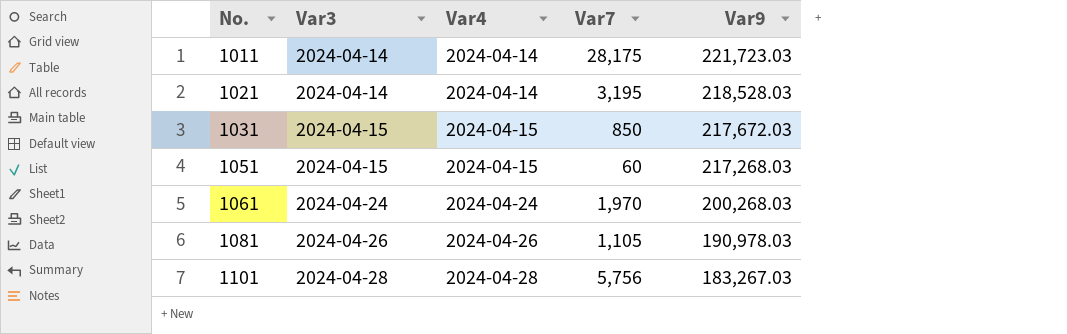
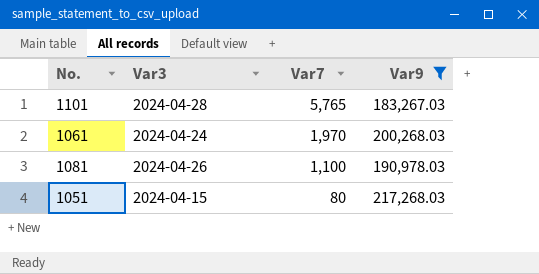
filter: none -> Var9 <= 217,268.03
row order: No. ascending -> Var7 descending
column Var4 | position: 3 -> none
1101 | Var7: 5,756 -> 5,765
1081 | Var7: 1,105 -> 1,100
1051 | Var7: 60 -> 80

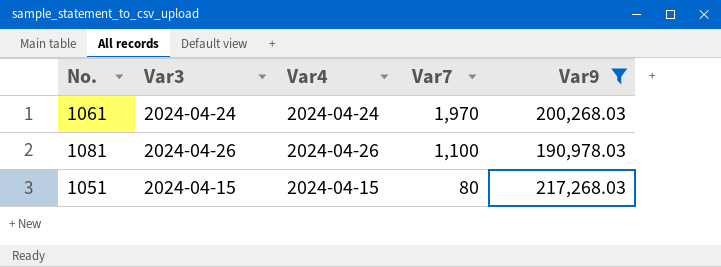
column Var4 | position: none -> 3
row 1101: 2024-04-28 | 5,765 | 183,267.03 -> none

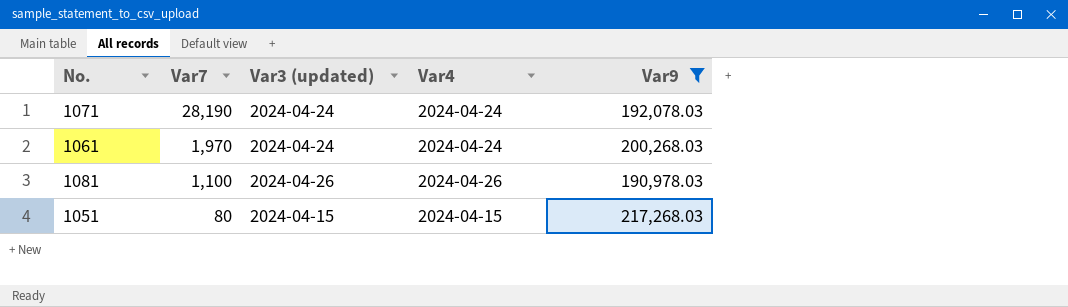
column Var7 | position: 4 -> 2
column name: Var3 -> Var3 (updated)
row 1071: none -> 28,190 | 2024-04-24 | 2024-04-24 | 192,078.03

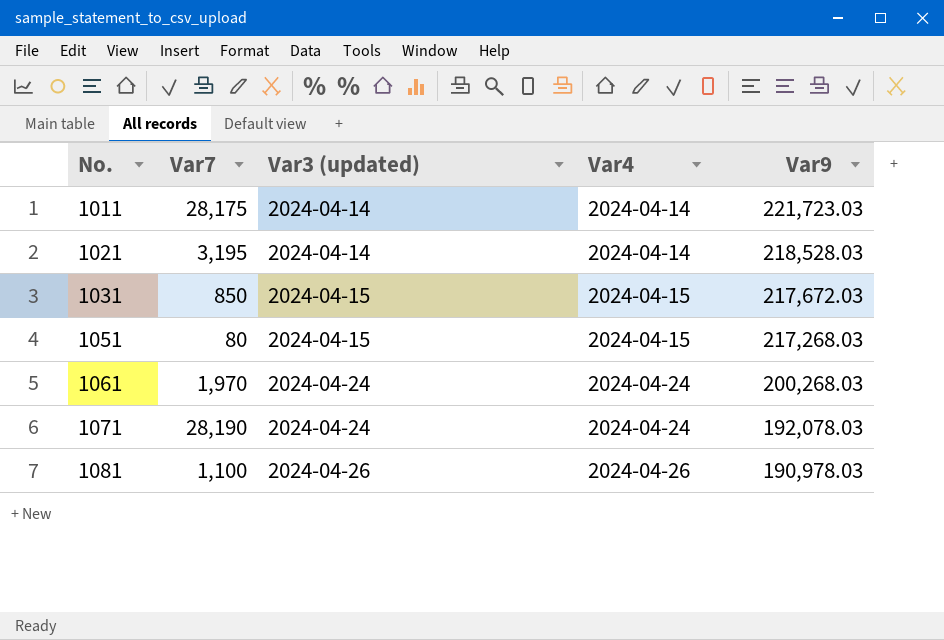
filter: Var9 <= 217,268.03 -> none
row order: Var7 descending -> No. ascending

